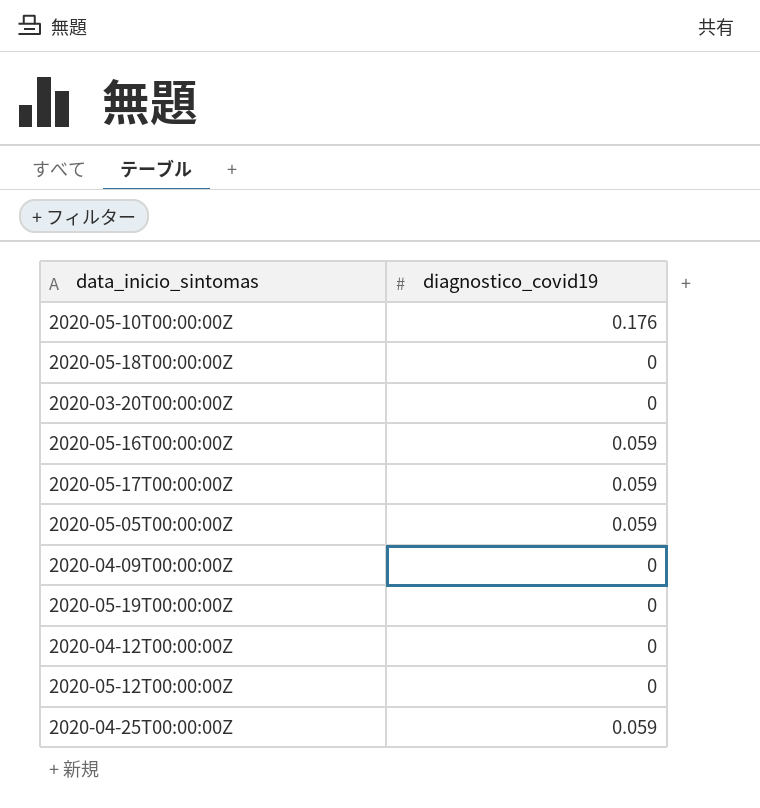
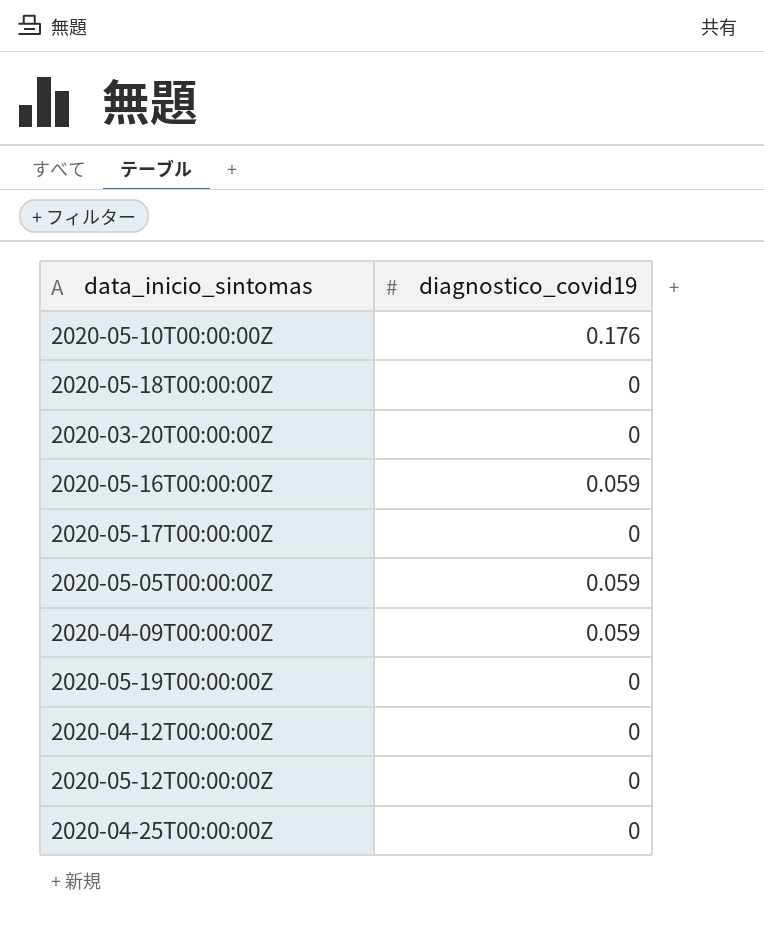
2020-05-17T00:00:00Z | diagnostico_covid19: 0.059 -> 0
2020-04-09T00:00:00Z | diagnostico_covid19: 0 -> 0.059
2020-04-25T00:00:00Z | diagnostico_covid19: 0.059 -> 0

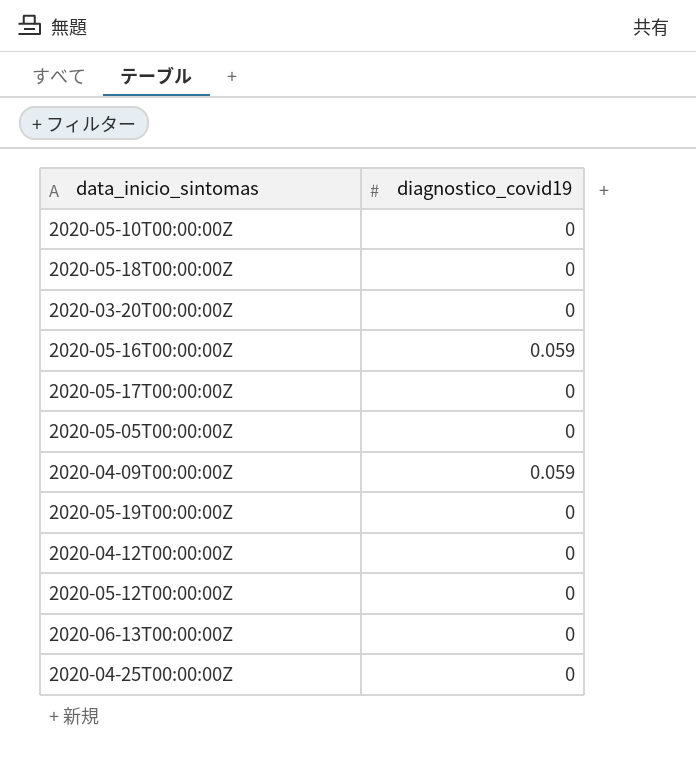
2020-05-10T00:00:00Z | diagnostico_covid19: 0.176 -> 0
2020-05-05T00:00:00Z | diagnostico_covid19: 0.059 -> 0
row 2020-06-13T00:00:00Z: none -> 0

